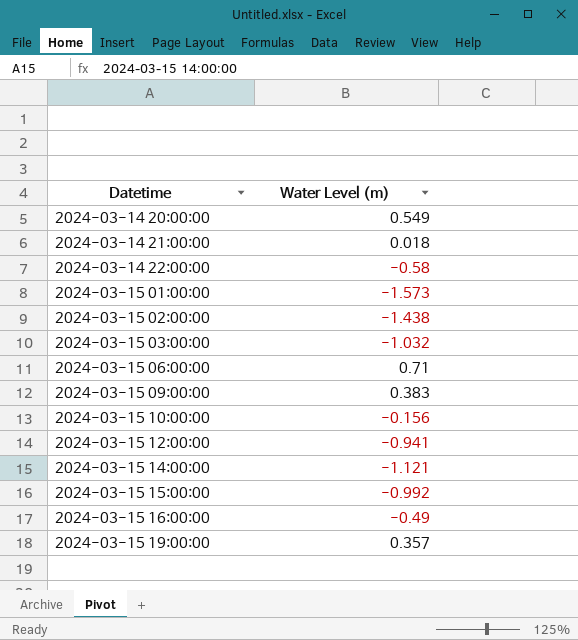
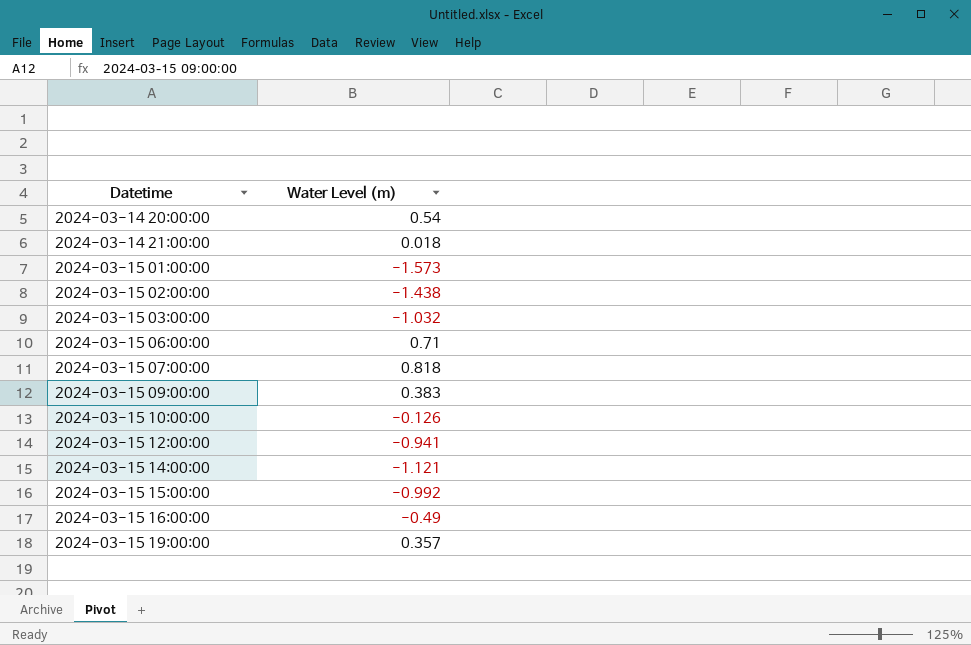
row 2024-03-14 22:00:00: -0.58 -> none
2024-03-14 20:00:00 | Water Level (m): 0.549 -> 0.54
row 2024-03-15 07:00:00: none -> 0.818
2024-03-15 10:00:00 | Water Level (m): -0.156 -> -0.126

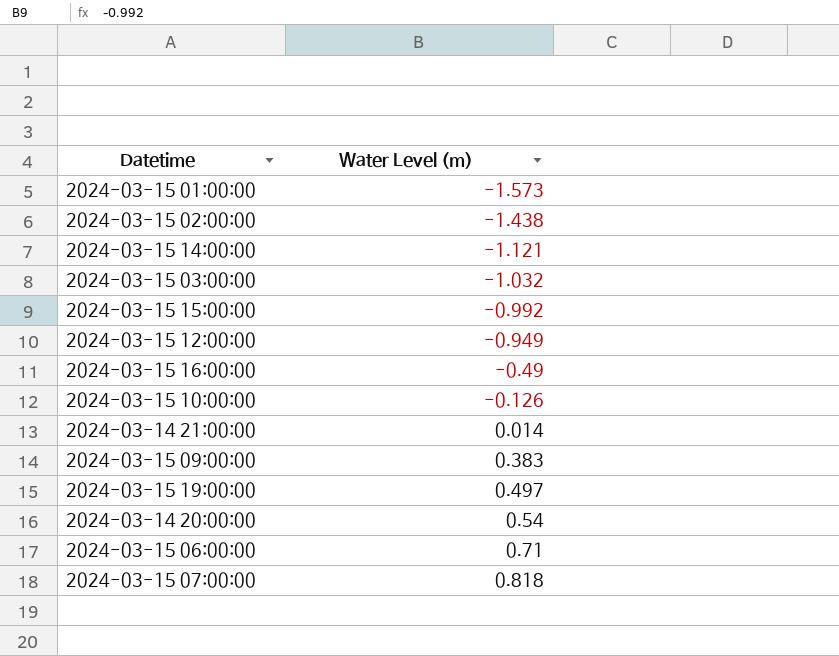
row order: Datetime ascending -> Water Level (m) ascending
2024-03-15 12:00:00 | Water Level (m): -0.941 -> -0.949
2024-03-14 21:00:00 | Water Level (m): 0.018 -> 0.014
2024-03-15 19:00:00 | Water Level (m): 0.357 -> 0.497

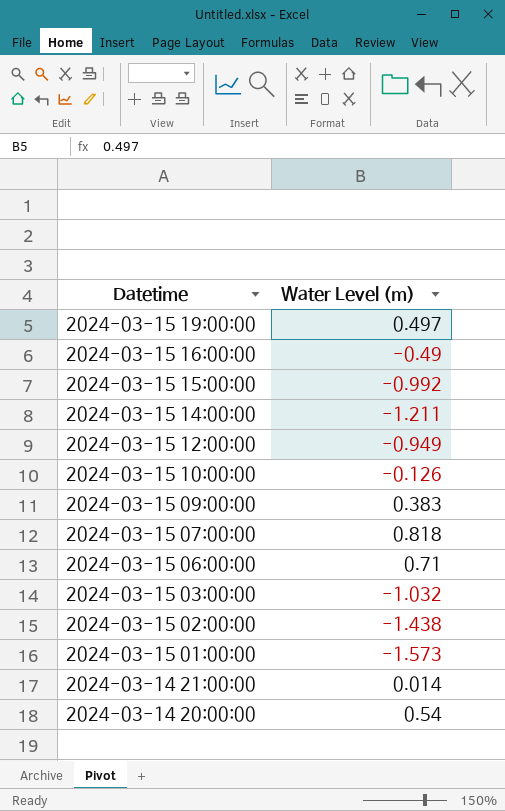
row order: Water Level (m) ascending -> Datetime descending
2024-03-15 14:00:00 | Water Level (m): -1.121 -> -1.211

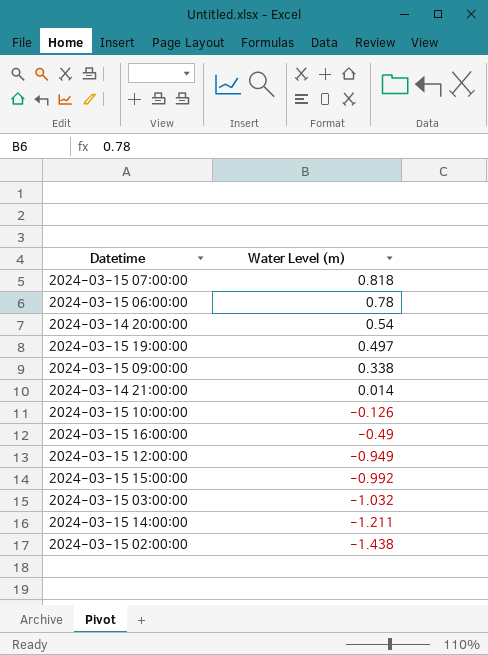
row order: Datetime descending -> Water Level (m) descending
row 2024-03-15 01:00:00: -1.573 -> none
2024-03-15 06:00:00 | Water Level (m): 0.71 -> 0.78
2024-03-15 09:00:00 | Water Level (m): 0.383 -> 0.338

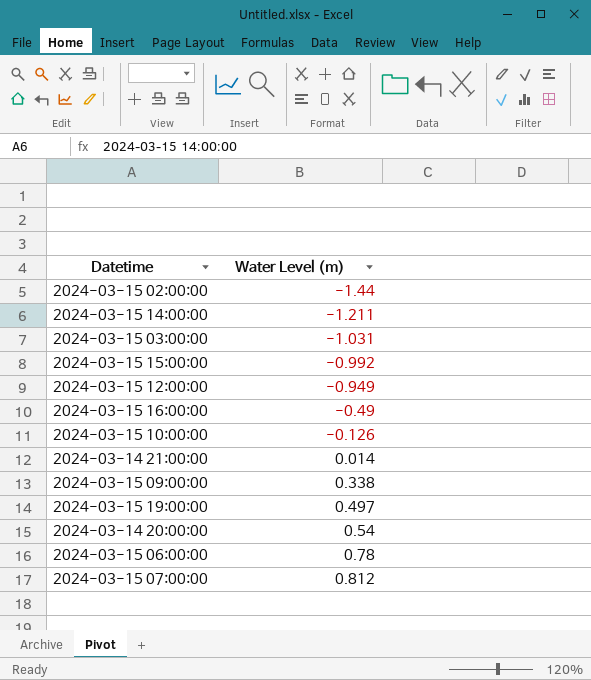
row order: Water Level (m) descending -> Water Level (m) ascending
2024-03-15 02:00:00 | Water Level (m): -1.438 -> -1.44
2024-03-15 03:00:00 | Water Level (m): -1.032 -> -1.031
2024-03-15 07:00:00 | Water Level (m): 0.818 -> 0.812

